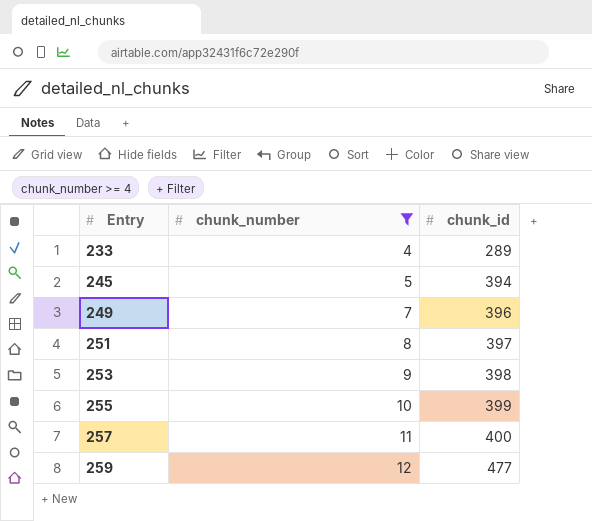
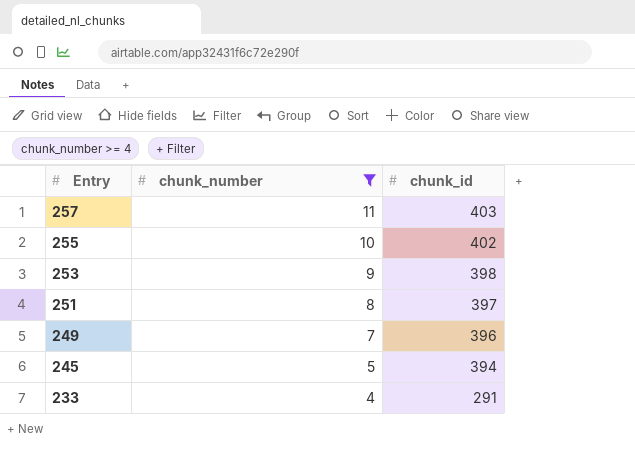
row order: Entry ascending -> Entry descending
row 259: 12 | 477 -> none
257 | chunk_id: 400 -> 403
255 | chunk_id: 399 -> 402
233 | chunk_id: 289 -> 291

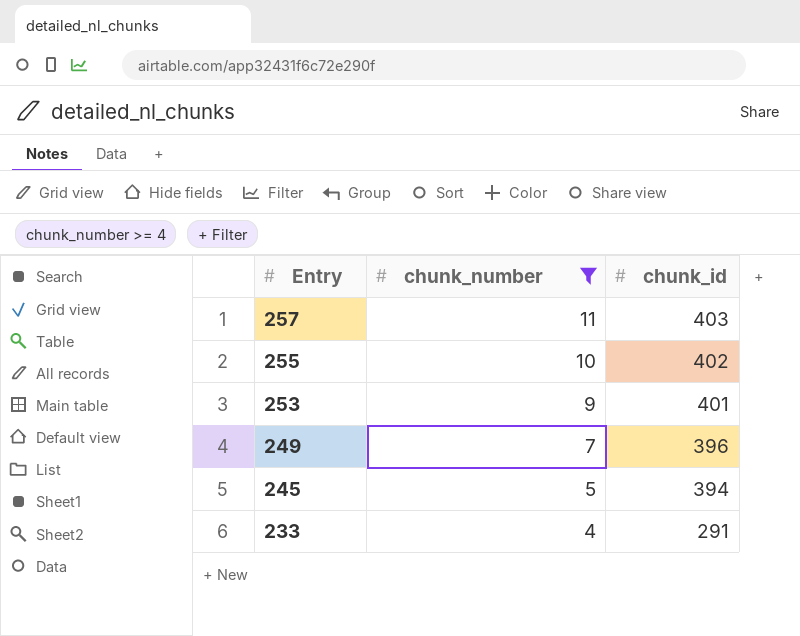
row 251: 8 | 397 -> none
253 | chunk_id: 398 -> 401

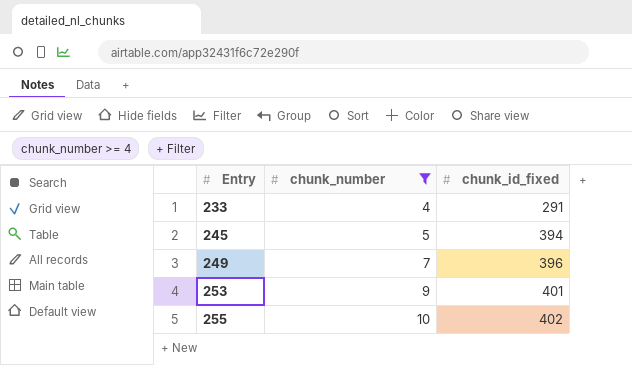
row order: Entry descending -> Entry ascending
column name: chunk_id -> chunk_id_fixed
row 257: 11 | 403 -> none

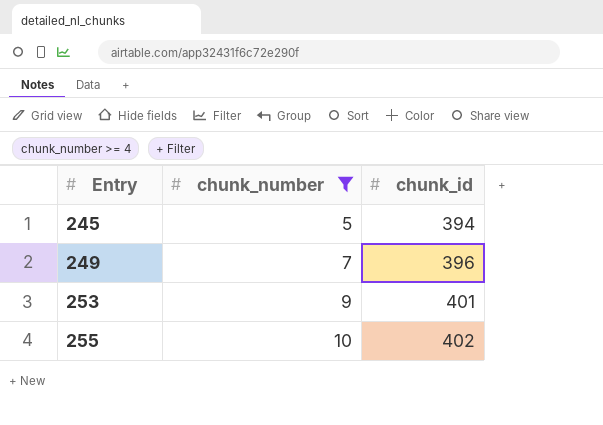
column name: chunk_id_fixed -> chunk_id
row 233: 4 | 291 -> none

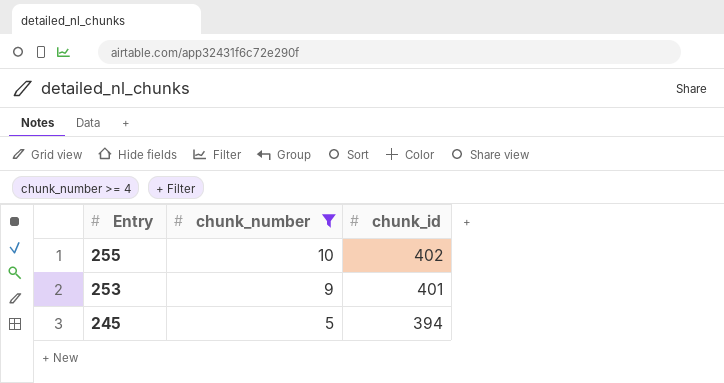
row order: Entry ascending -> Entry descending
row 249: 7 | 396 -> none

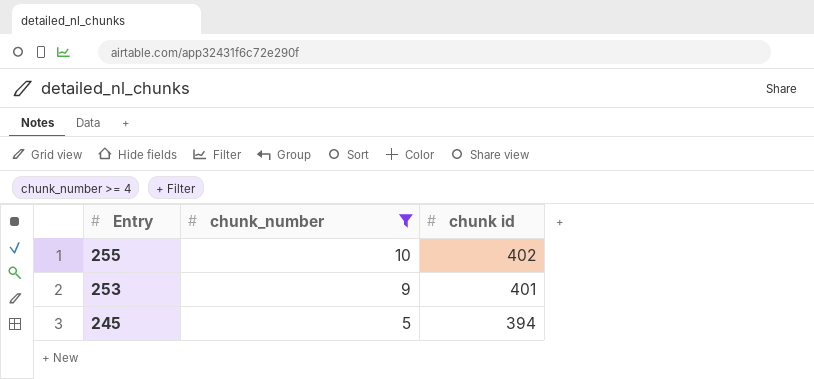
column name: chunk_id -> chunk id

